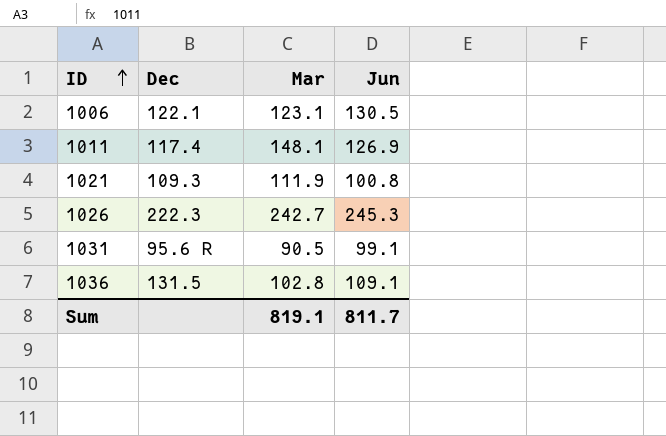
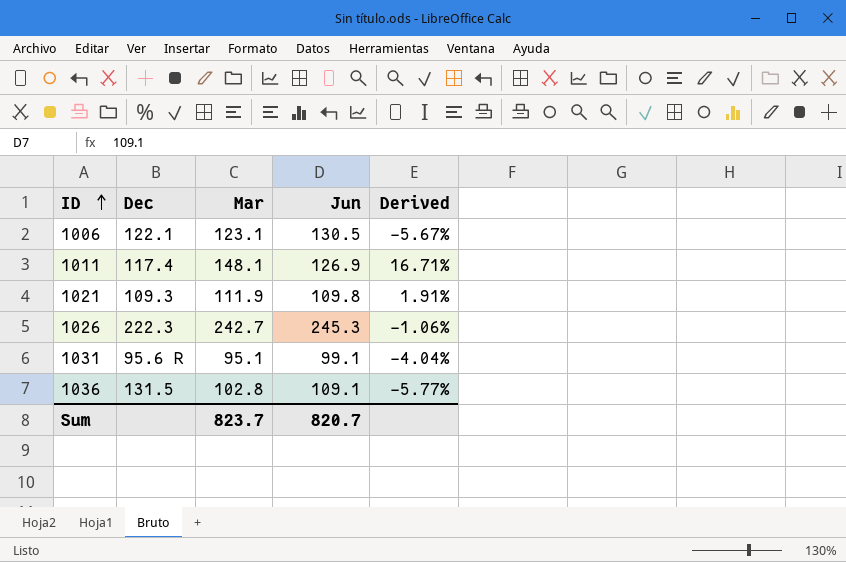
column Derived | formula: none -> ([Mar] - [Jun]) / [Jun]
1021 | Jun: 100.8 -> 109.8
1031 | Mar: 90.5 -> 95.1
Sum | Mar: 819.1 -> 823.7
Sum | Jun: 811.7 -> 820.7

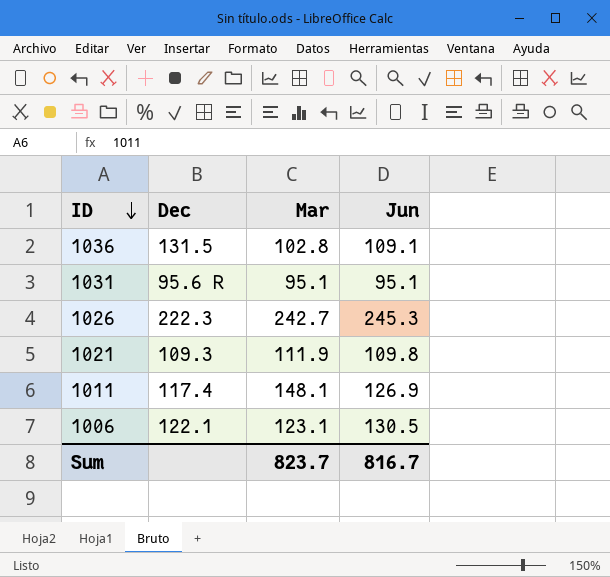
row order: ID ascending -> ID descending
column Derived | formula: ([Mar] - [Jun]) / [Jun] -> none
1031 | Jun: 99.1 -> 95.1
Sum | Jun: 820.7 -> 816.7

